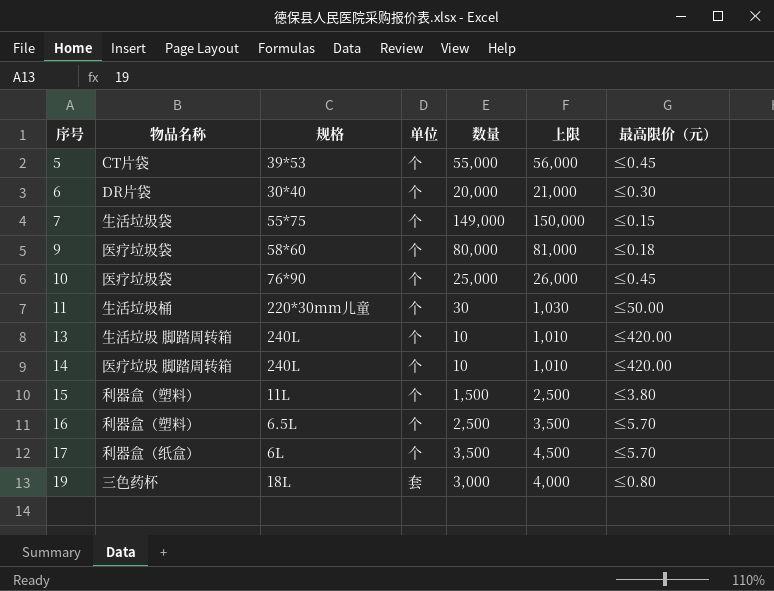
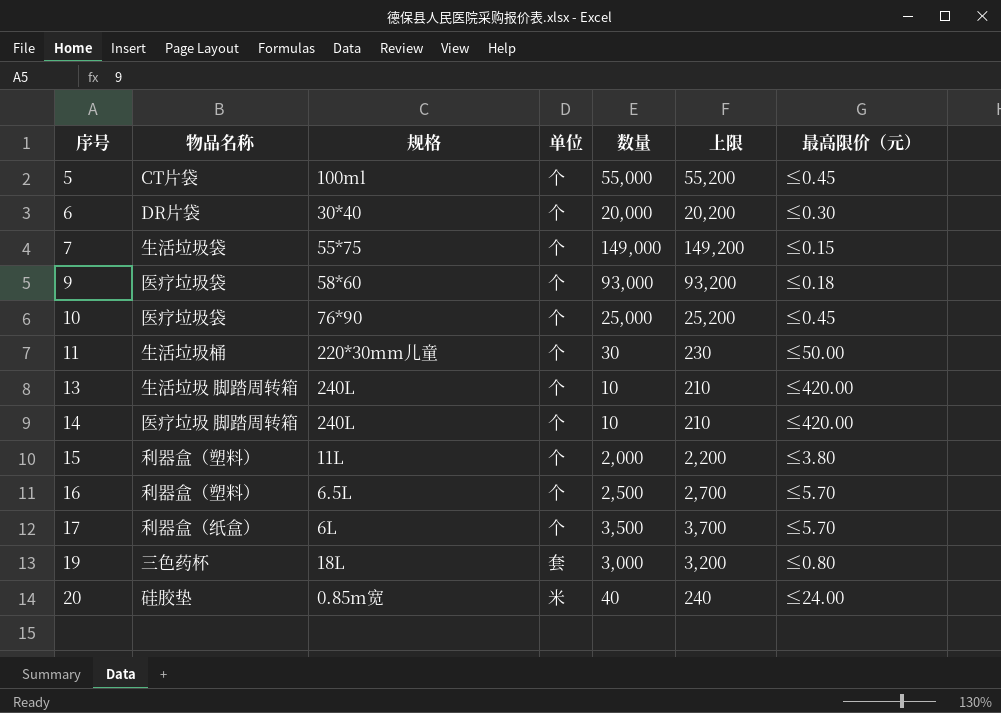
column 上限 | formula: [数量] + 1000 -> [数量] + 200
5 | 规格: 39*53 -> 100ml
9 | 数量: 80,000 -> 93,000
15 | 数量: 1,500 -> 2,000
row 20: none -> 硅胶垫 | 0.85m宽 | 米 | 40 | 240 | ≤24.00

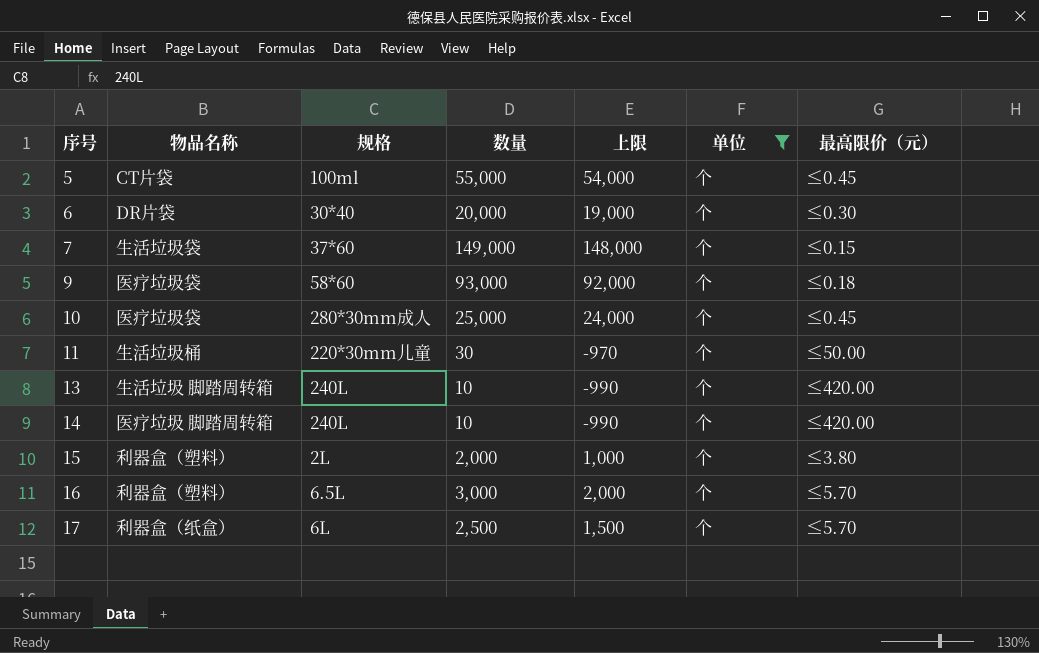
filter: none -> 单位 = 个
column 上限 | formula: [数量] + 200 -> [数量] - 1000
column 单位 | position: 4 -> 6
7 | 规格: 55*75 -> 37*60
10 | 规格: 76*90 -> 280*30mm成人
15 | 规格: 11L -> 2L
16 | 数量: 2,500 -> 3,000
17 | 数量: 3,500 -> 2,500

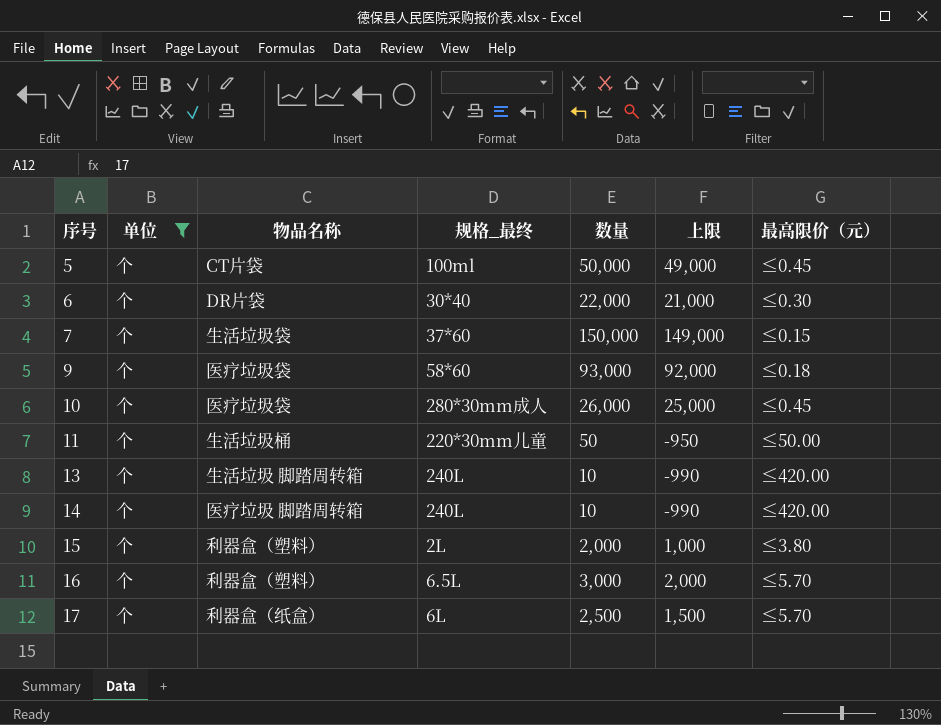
column 单位 | position: 6 -> 2
column name: 规格 -> 规格_最终
5 | 数量: 55,000 -> 50,000
5 | 上限: 54,000 -> 49,000
6 | 数量: 20,000 -> 22,000
6 | 上限: 19,000 -> 21,000
7 | 数量: 149,000 -> 150,000
7 | 上限: 148,000 -> 149,000
10 | 数量: 25,000 -> 26,000
10 | 上限: 24,000 -> 25,000
11 | 数量: 30 -> 50
11 | 上限: -970 -> -950

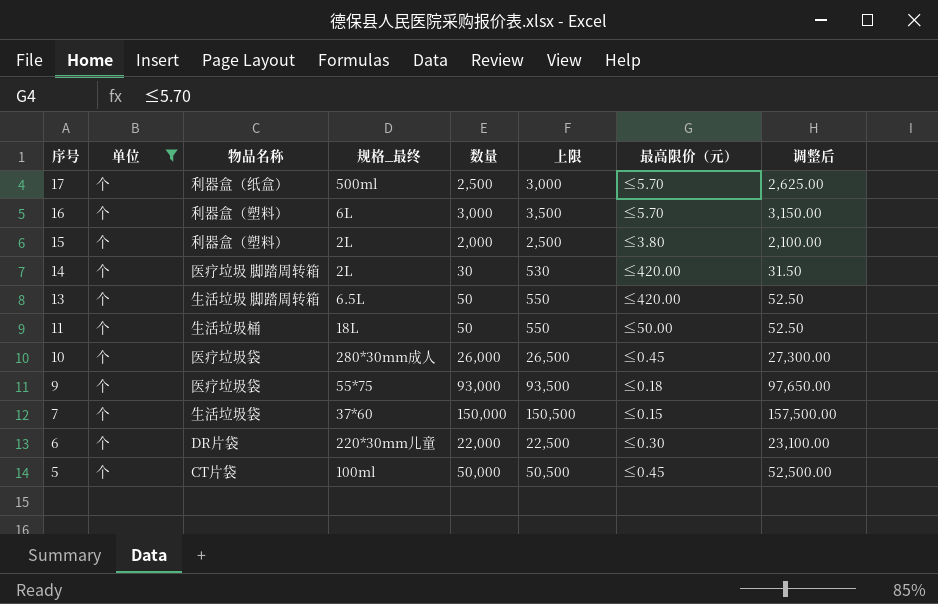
row order: 序号 ascending -> 序号 descending
column 上限 | formula: [数量] - 1000 -> [数量] + 500
column 调整后 | formula: none -> [数量] * 1.05
17 | 规格_最终: 6L -> 500ml
16 | 规格_最终: 6.5L -> 6L
14 | 规格_最终: 240L -> 2L
14 | 数量: 10 -> 30
13 | 规格_最终: 240L -> 6.5L
13 | 数量: 10 -> 50
11 | 规格_最终: 220*30mm儿童 -> 18L
9 | 规格_最终: 58*60 -> 55*75
6 | 规格_最终: 30*40 -> 220*30mm儿童

